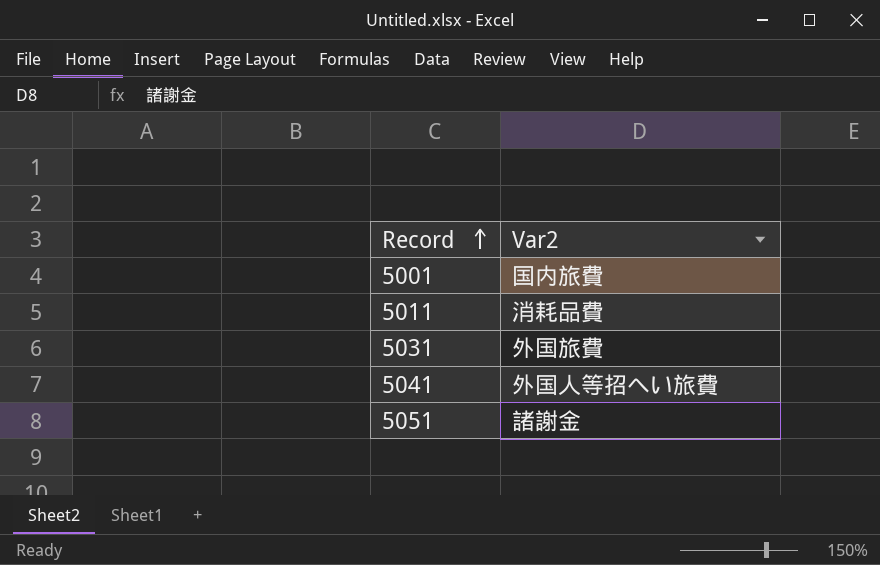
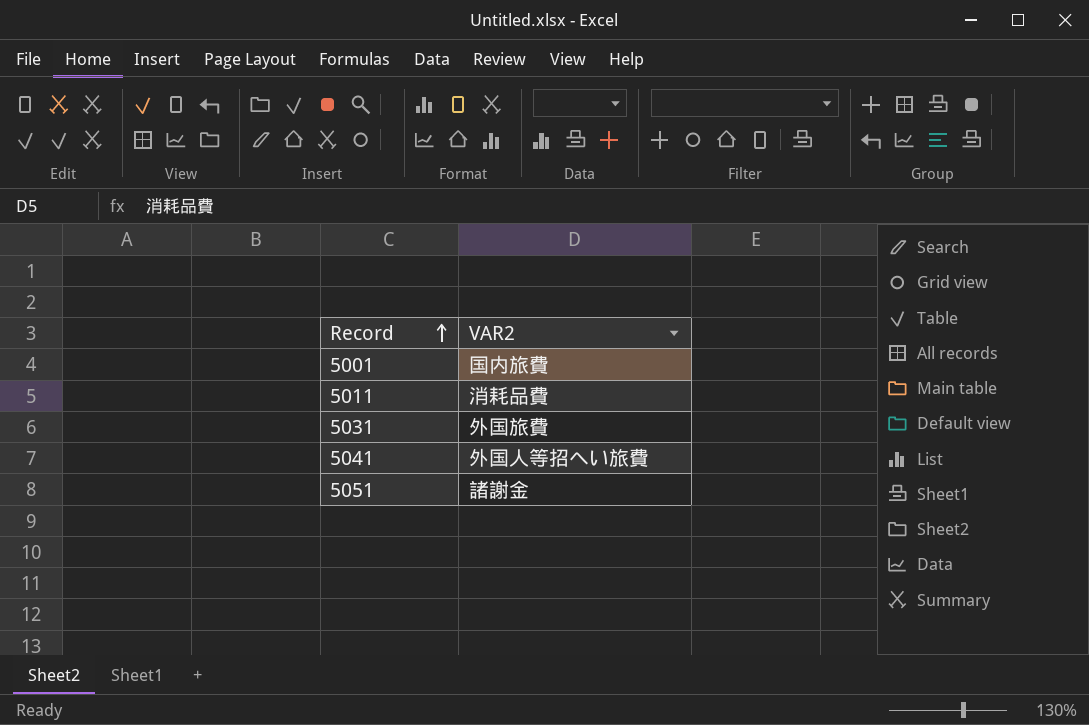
column name: Var2 -> VAR2

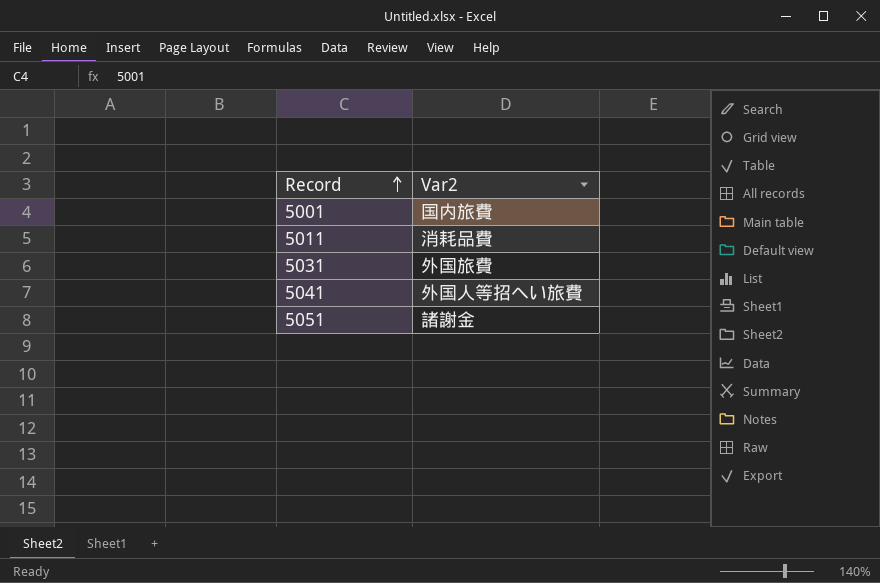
column name: VAR2 -> Var2

